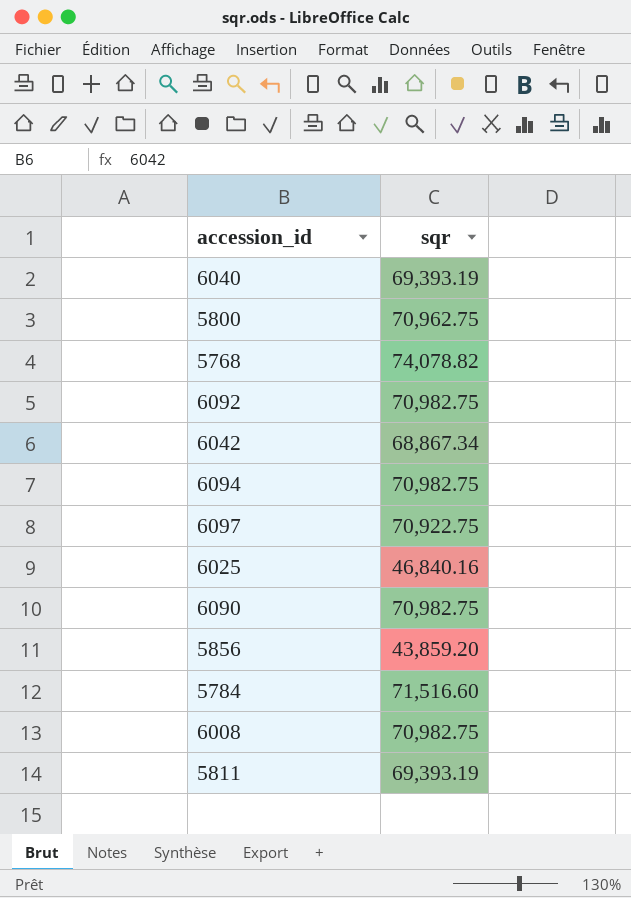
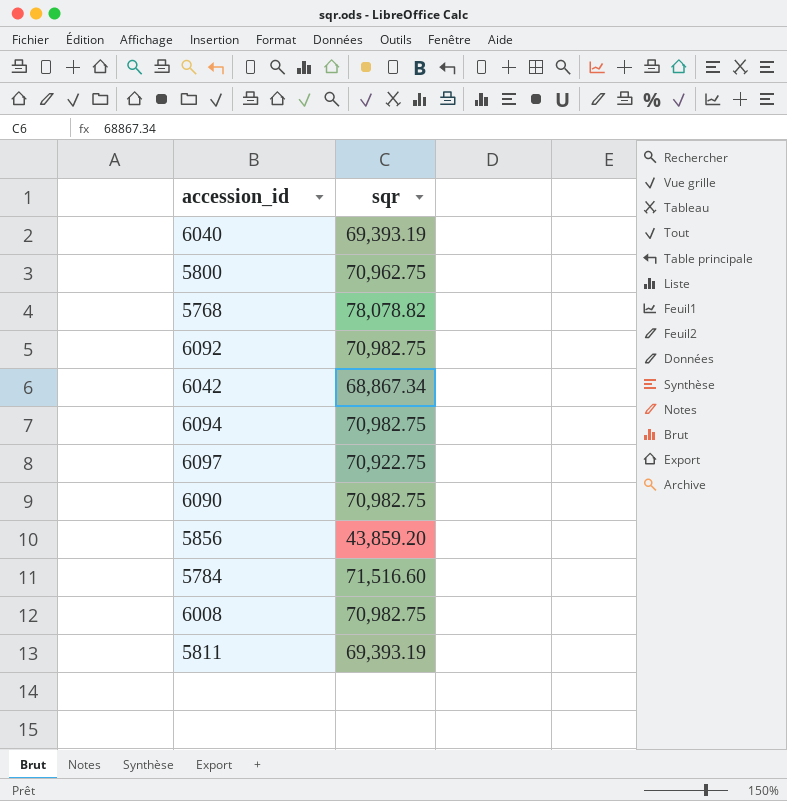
row 6025: 46,840.16 -> none
5768 | sqr: 74,078.82 -> 78,078.82

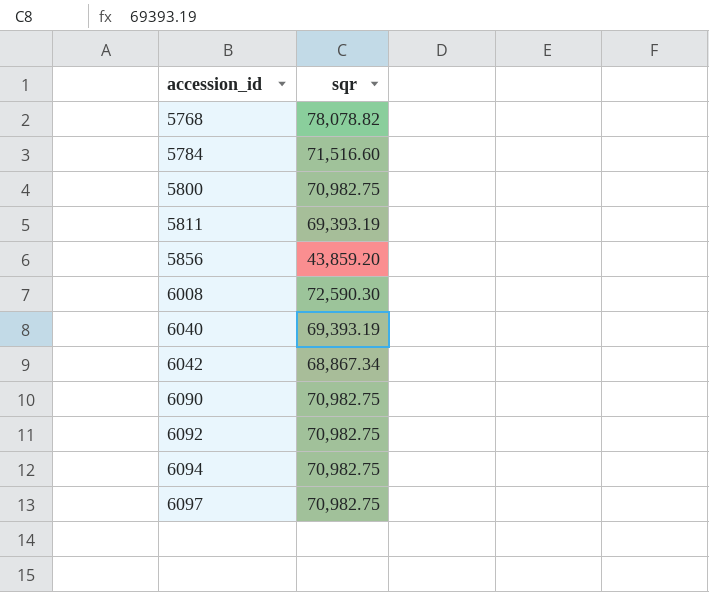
row order: none -> accession_id ascending
5800 | sqr: 70,962.75 -> 70,982.75
6008 | sqr: 70,982.75 -> 72,590.30
6097 | sqr: 70,922.75 -> 70,982.75

